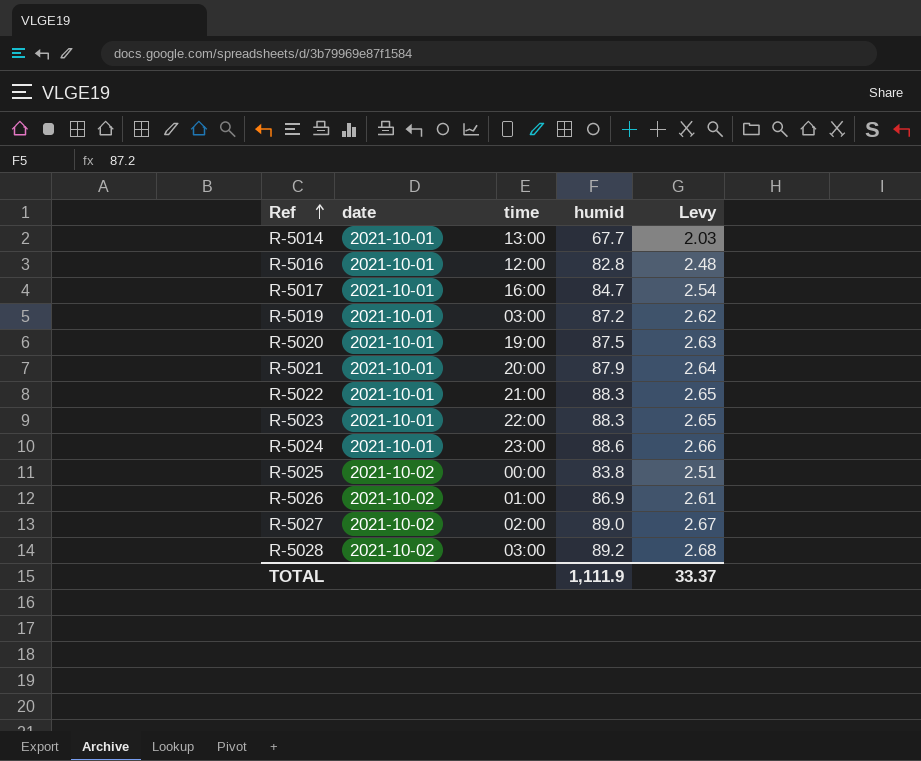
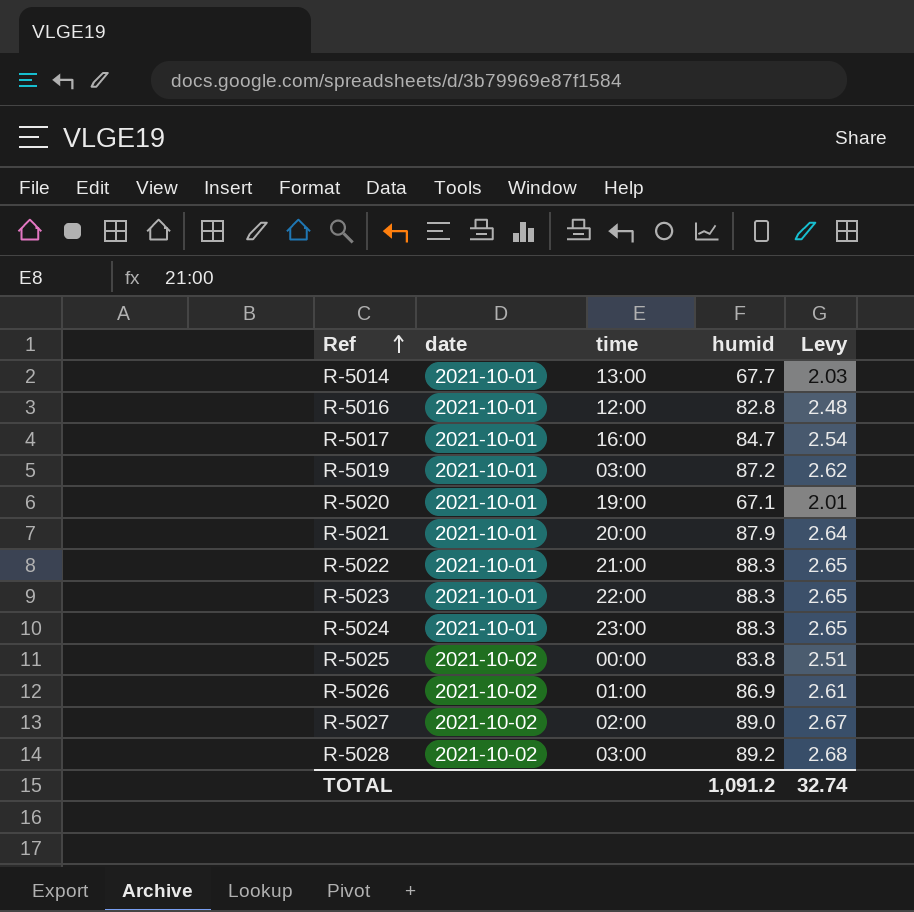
R-5020 | humid: 87.5 -> 67.1
R-5020 | Levy: 2.63 -> 2.01
R-5024 | humid: 88.6 -> 88.3
R-5024 | Levy: 2.66 -> 2.65
TOTAL | humid: 1,111.9 -> 1,091.2
TOTAL | Levy: 33.37 -> 32.74

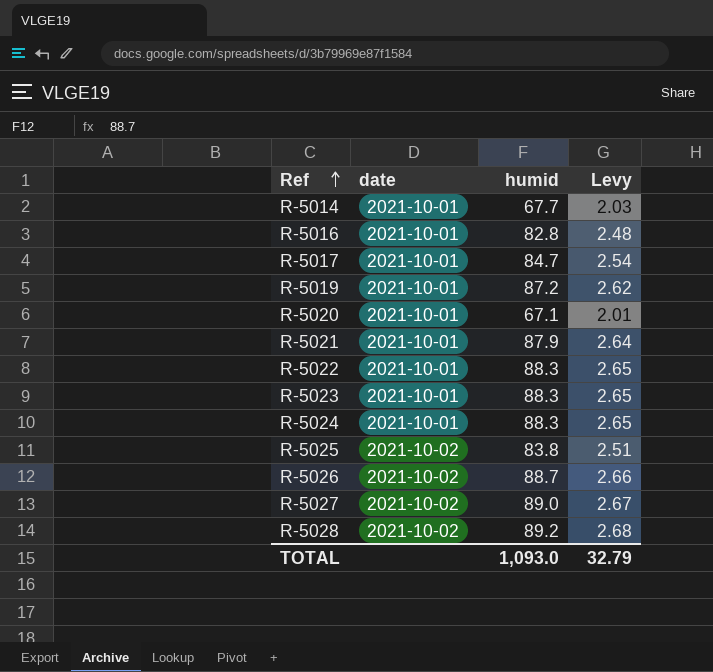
column time | position: 3 -> none
R-5026 | humid: 86.9 -> 88.7
R-5026 | Levy: 2.61 -> 2.66
TOTAL | humid: 1,091.2 -> 1,093.0
TOTAL | Levy: 32.74 -> 32.79

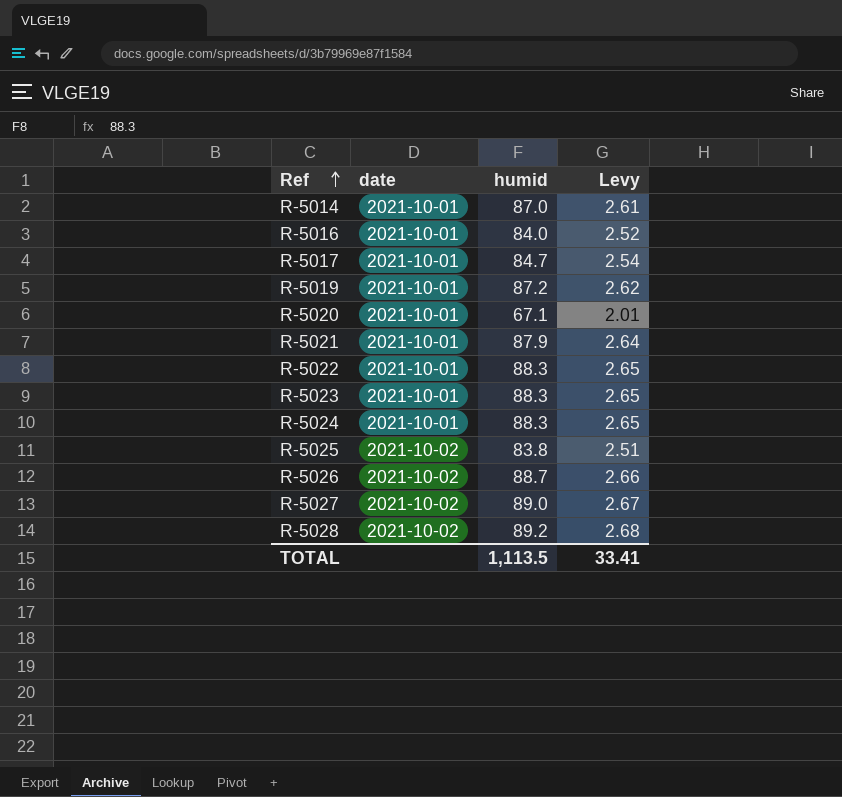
R-5014 | humid: 67.7 -> 87.0
R-5014 | Levy: 2.03 -> 2.61
R-5016 | humid: 82.8 -> 84.0
R-5016 | Levy: 2.48 -> 2.52
TOTAL | humid: 1,093.0 -> 1,113.5
TOTAL | Levy: 32.79 -> 33.41

